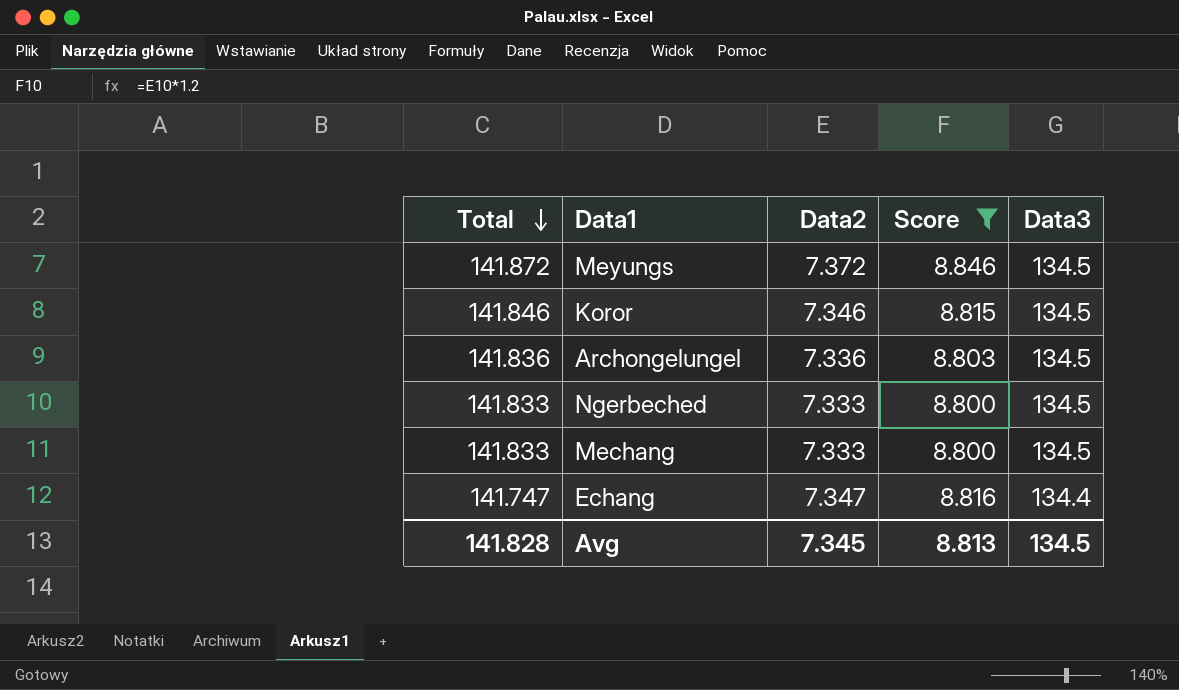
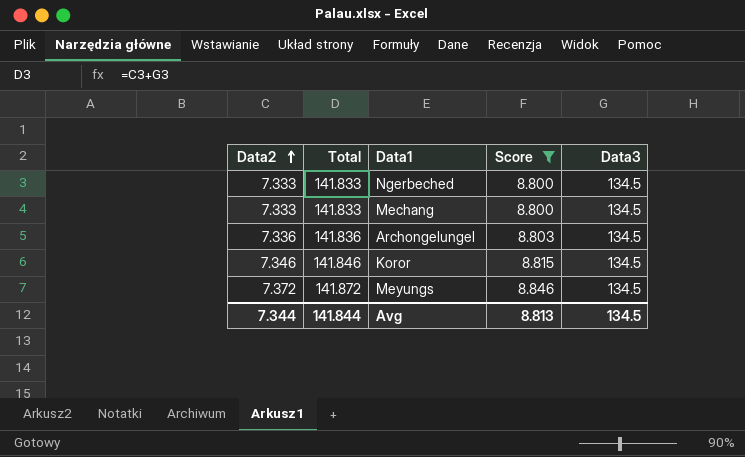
row order: Total descending -> Data2 ascending
column Data2 | position: 3 -> 1
row Echang: 141.747 | 7.347 | 8.816 | 134.4 -> none
Avg | Data2: 7.345 -> 7.344
Avg | Total: 141.828 -> 141.844

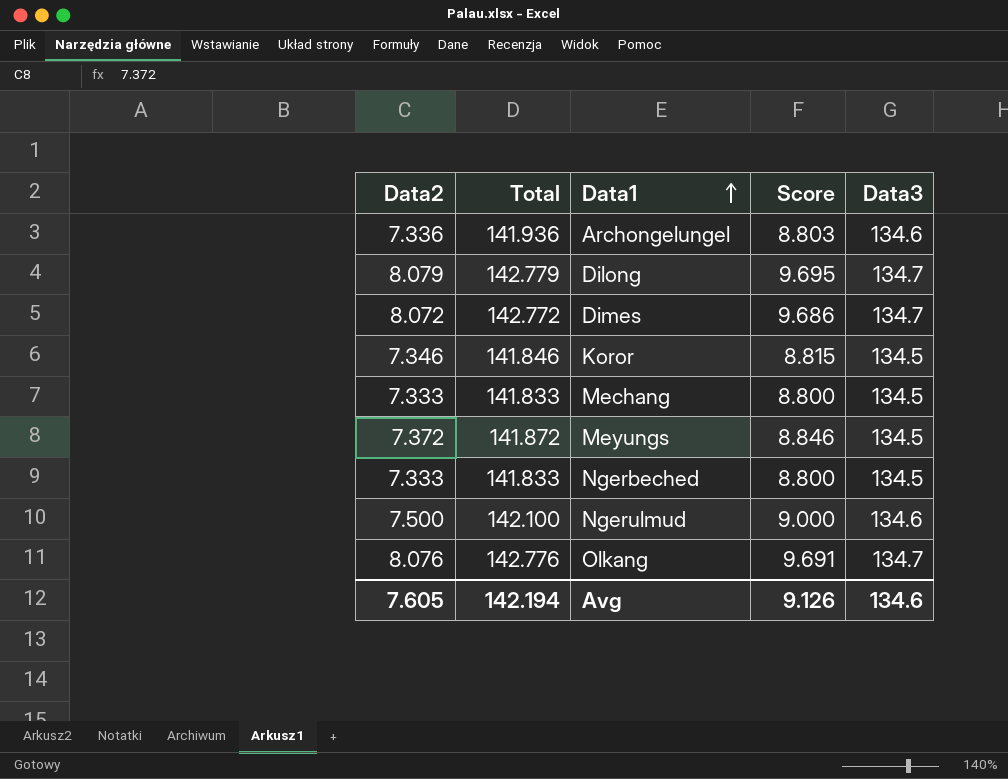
filter: Score <= 8.846 -> none
row order: Data2 ascending -> Data1 ascending
Archongelungel | Total: 141.836 -> 141.936
Archongelungel | Data3: 134.5 -> 134.6
Avg | Data2: 7.344 -> 7.605
Avg | Total: 141.844 -> 142.194
Avg | Score: 8.813 -> 9.126
Avg | Data3: 134.5 -> 134.6

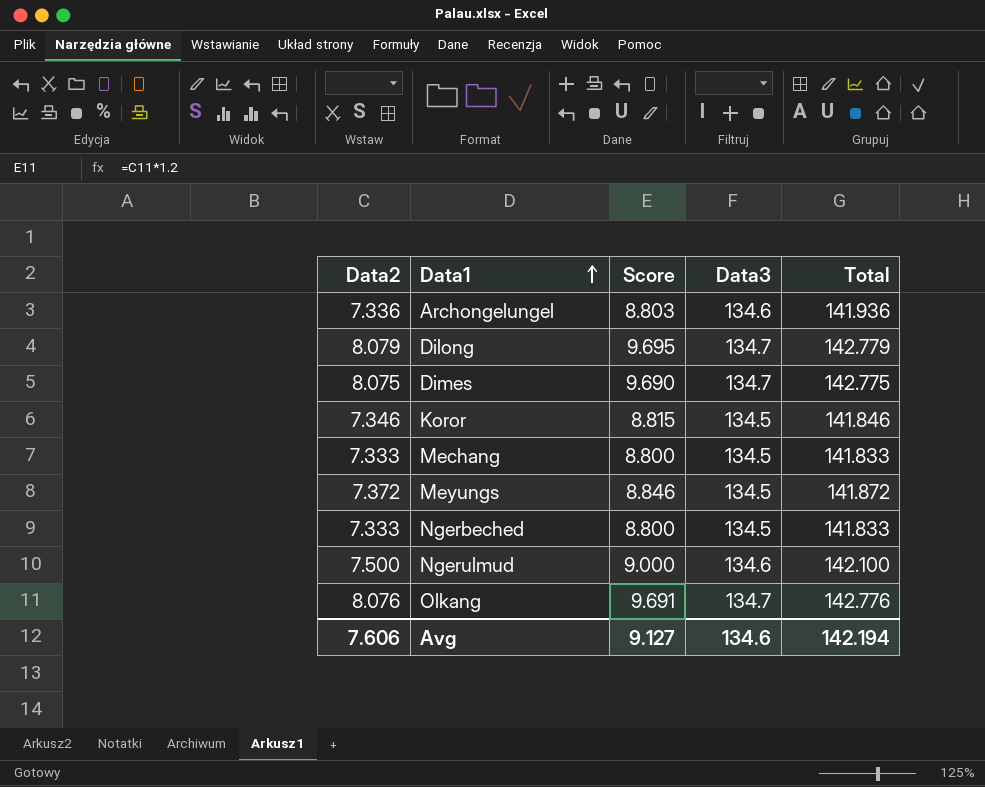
column Total | position: 2 -> 5
Dimes | Data2: 8.072 -> 8.075
Dimes | Score: 9.686 -> 9.690
Dimes | Total: 142.772 -> 142.775
Avg | Data2: 7.605 -> 7.606
Avg | Score: 9.126 -> 9.127

